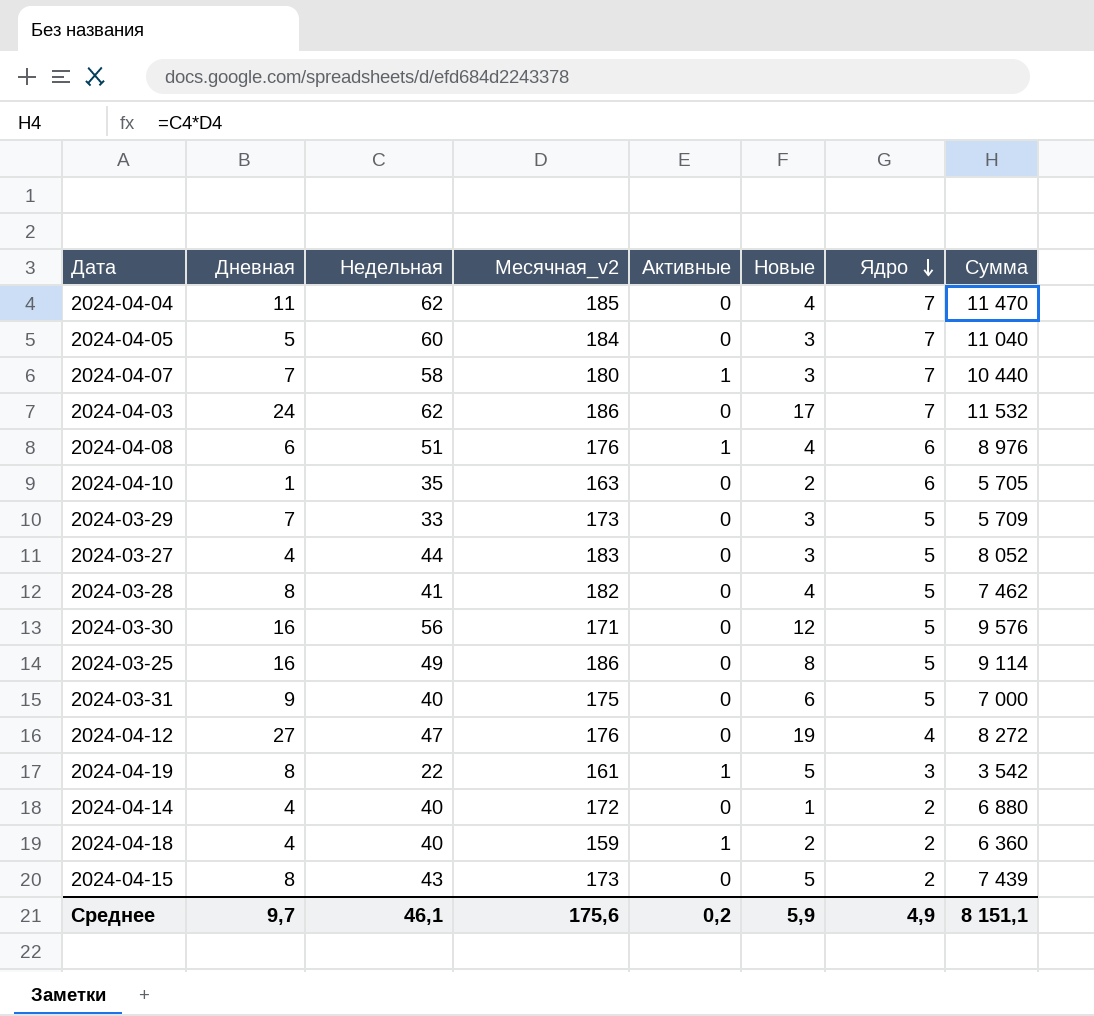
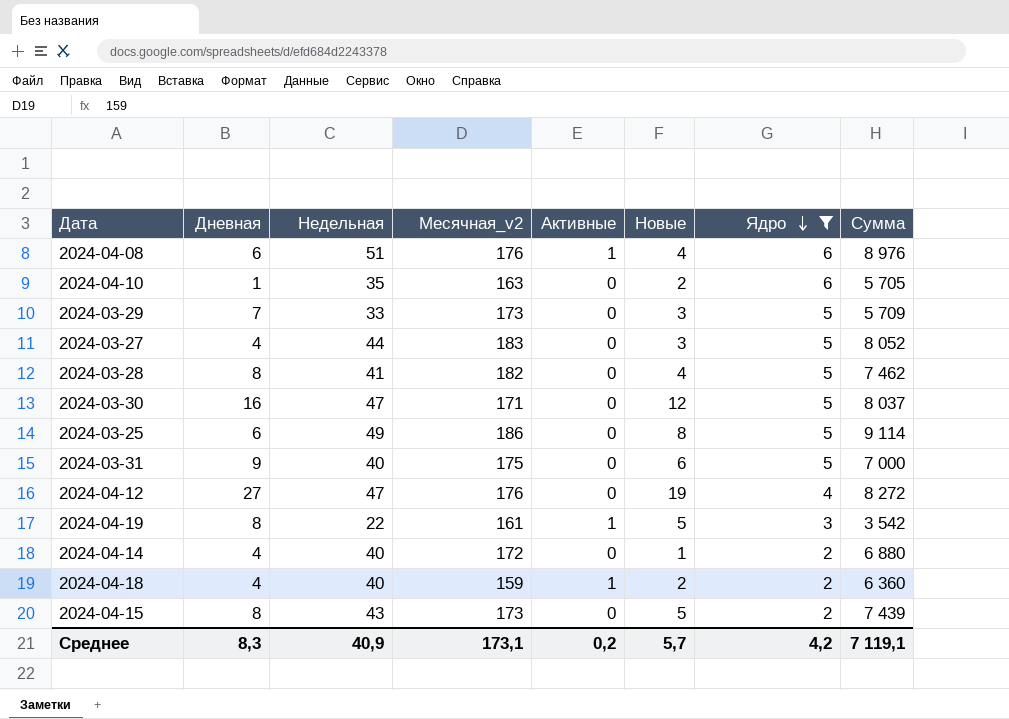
filter: none -> Ядро != 7
2024-03-30 | Недельная: 56 -> 47
2024-03-30 | Сумма: 9 576 -> 8 037
2024-03-25 | Дневная: 16 -> 6
Среднее | Дневная: 9,7 -> 8,3
Среднее | Недельная: 46,1 -> 40,9
Среднее | Месячная_v2: 175,6 -> 173,1
Среднее | Новые: 5,9 -> 5,7
Среднее | Ядро: 4,9 -> 4,2
Среднее | Сумма: 8 151,1 -> 7 119,1

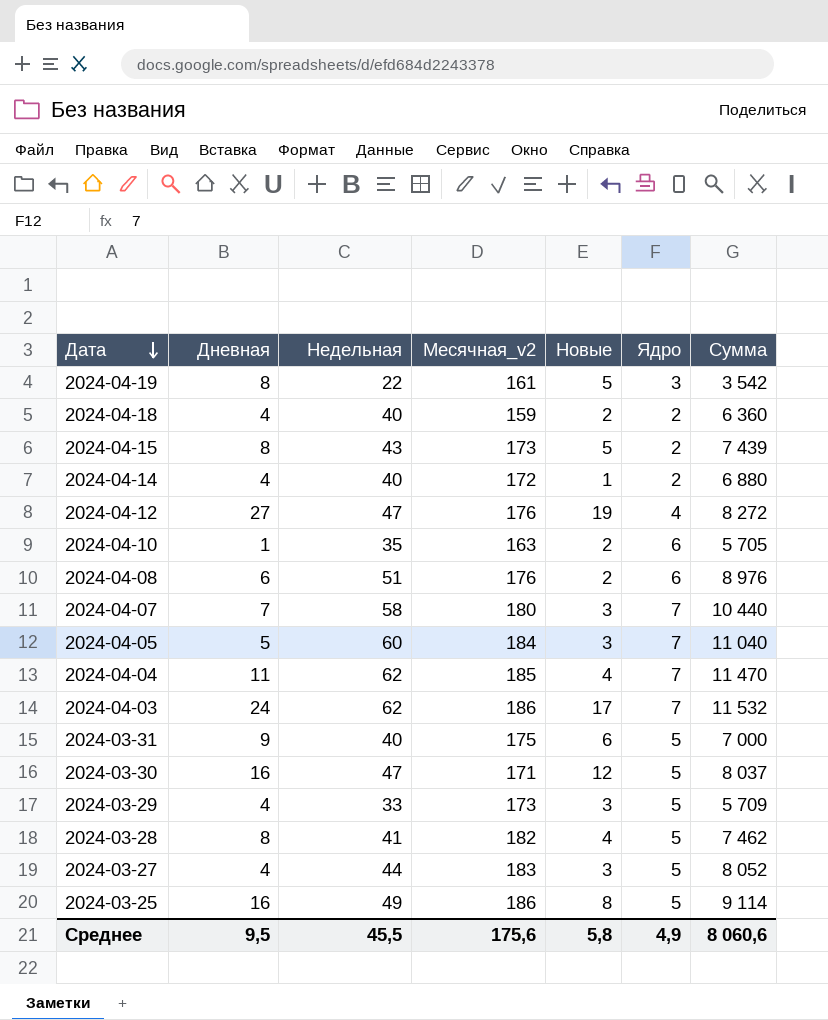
filter: Ядро != 7 -> none
row order: Ядро descending -> Дата descending
column Активные | position: 5 -> none
2024-04-08 | Новые: 4 -> 2
2024-03-29 | Дневная: 7 -> 4
2024-03-25 | Дневная: 6 -> 16
Среднее | Дневная: 8,3 -> 9,5
Среднее | Недельная: 40,9 -> 45,5
Среднее | Месячная_v2: 173,1 -> 175,6
Среднее | Новые: 5,7 -> 5,8
Среднее | Ядро: 4,2 -> 4,9
Среднее | Сумма: 7 119,1 -> 8 060,6

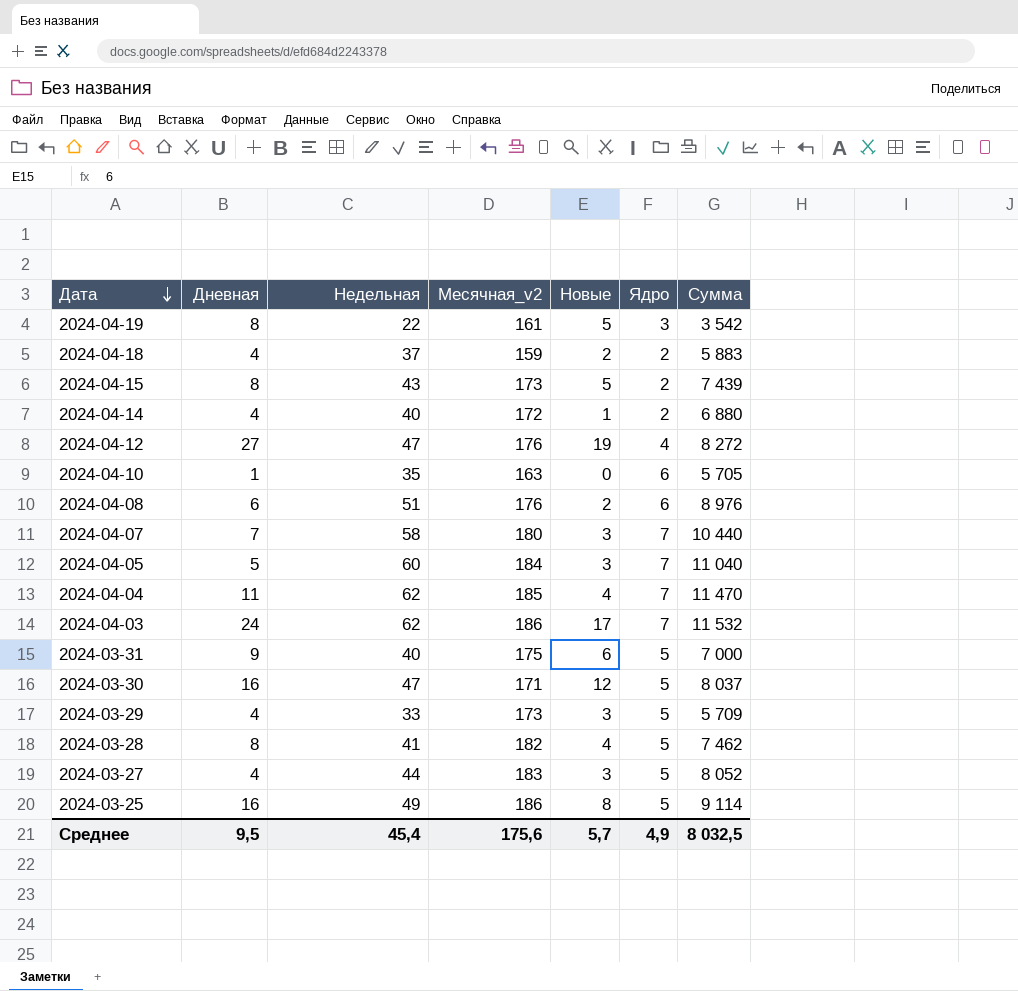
2024-04-18 | Недельная: 40 -> 37
2024-04-18 | Сумма: 6 360 -> 5 883
2024-04-10 | Новые: 2 -> 0
Среднее | Недельная: 45,5 -> 45,4
Среднее | Новые: 5,8 -> 5,7
Среднее | Сумма: 8 060,6 -> 8 032,5

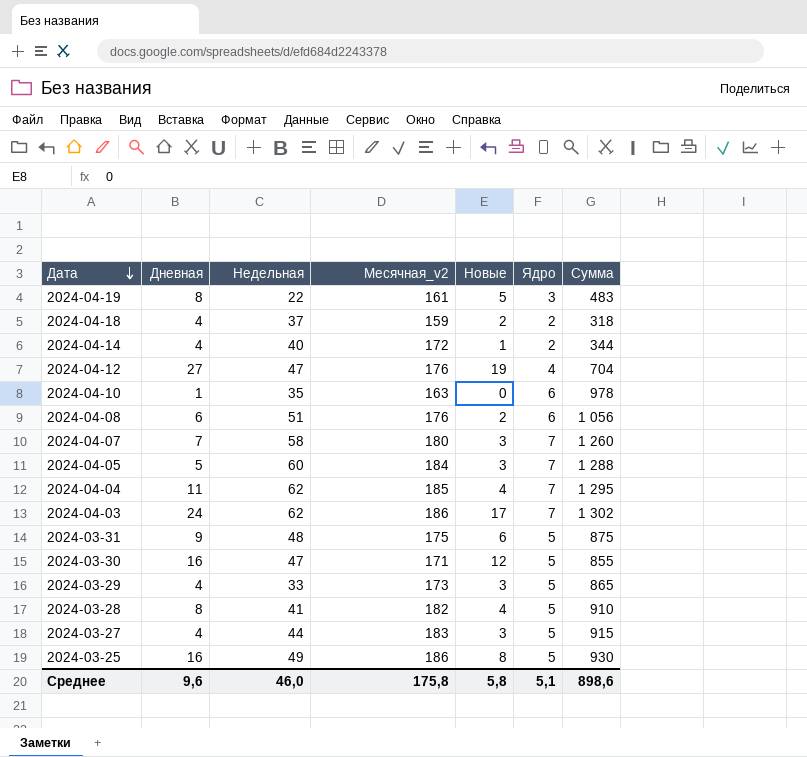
column Сумма | formula: [Недельная] * [Месячная_v2] -> [Месячная_v2] * [Ядро]
row 2024-04-15: 8 | 43 | 173 | 5 | 2 | 7 439 -> none
2024-03-31 | Недельная: 40 -> 48
Среднее | Дневная: 9,5 -> 9,6
Среднее | Недельная: 45,4 -> 46,0
Среднее | Месячная_v2: 175,6 -> 175,8
Среднее | Новые: 5,7 -> 5,8
Среднее | Ядро: 4,9 -> 5,1
Среднее | Сумма: 8 032,5 -> 898,6

